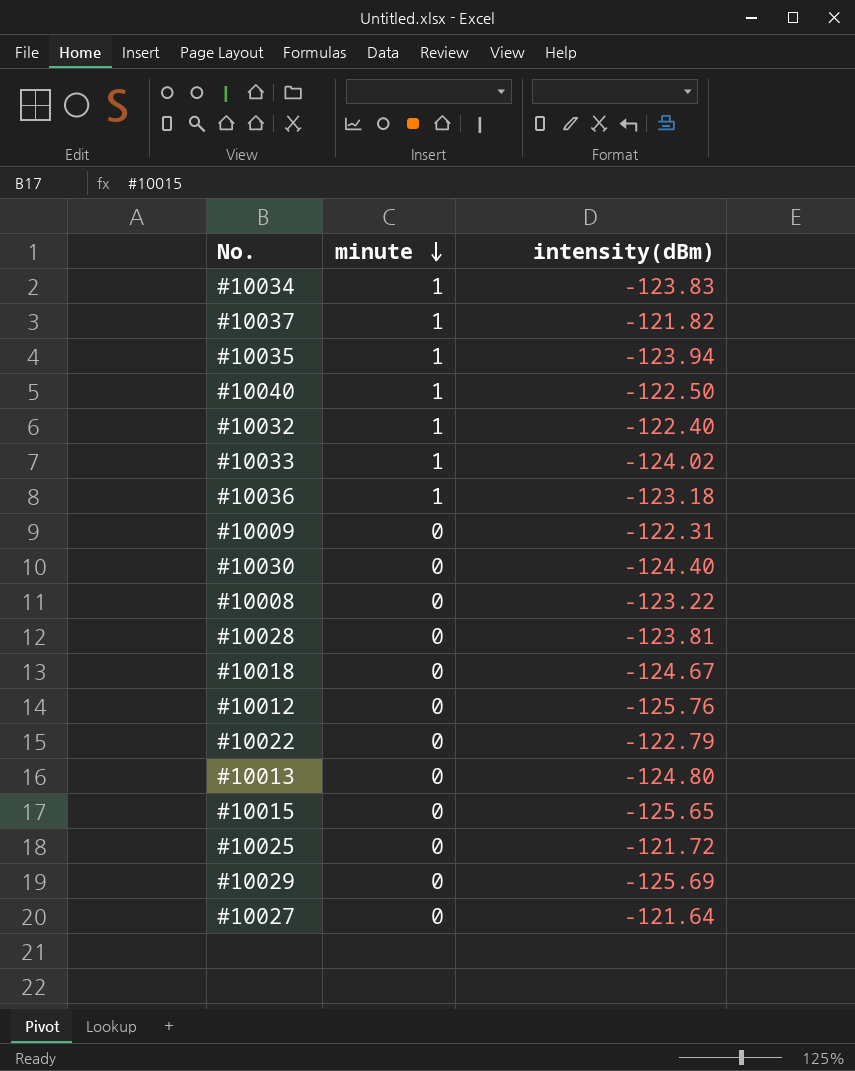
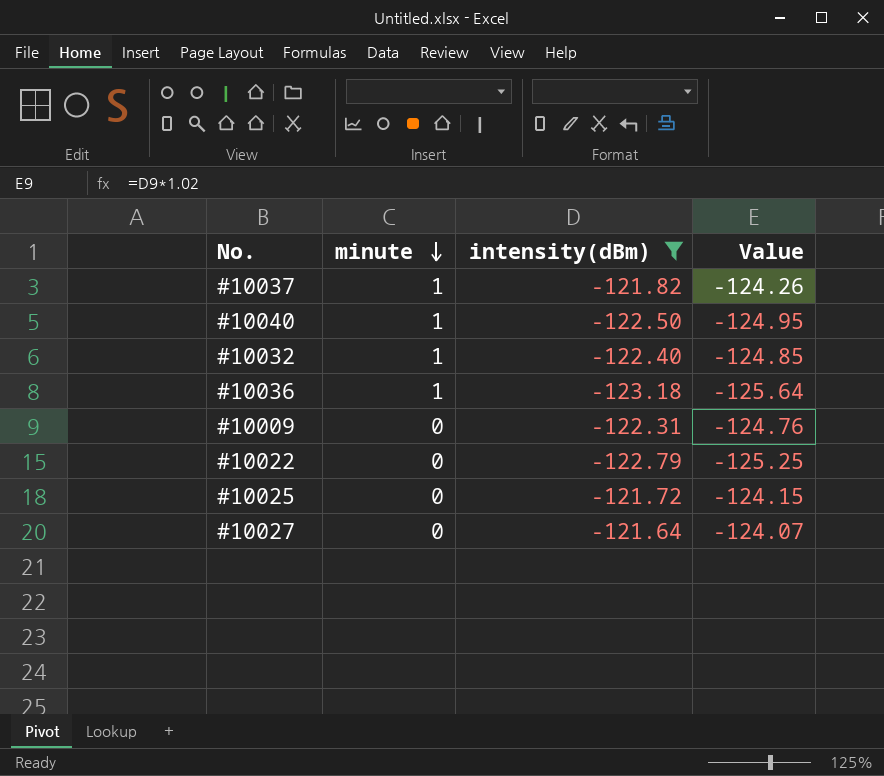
filter: none -> intensity(dBm) >= -123.18
column Value | formula: none -> [intensity(dBm)] * 1.02

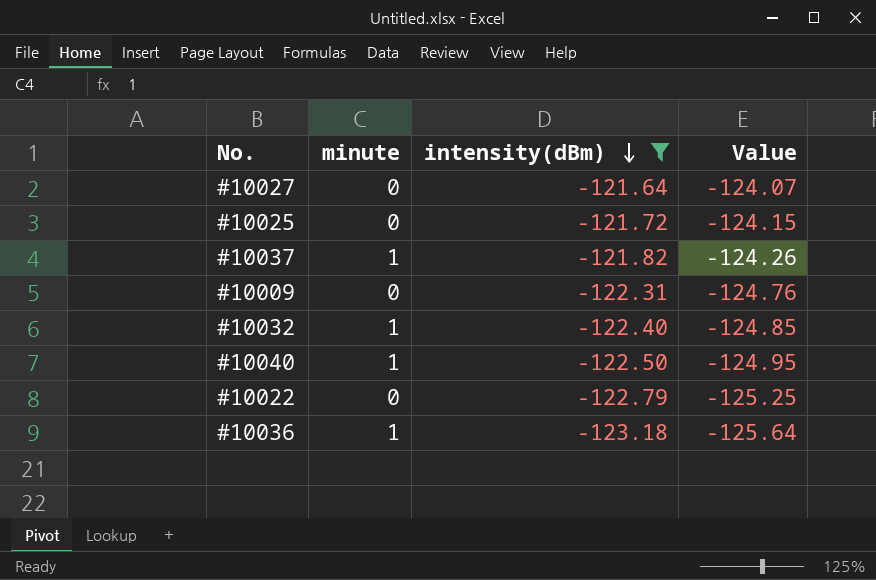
row order: minute descending -> intensity(dBm) descending

